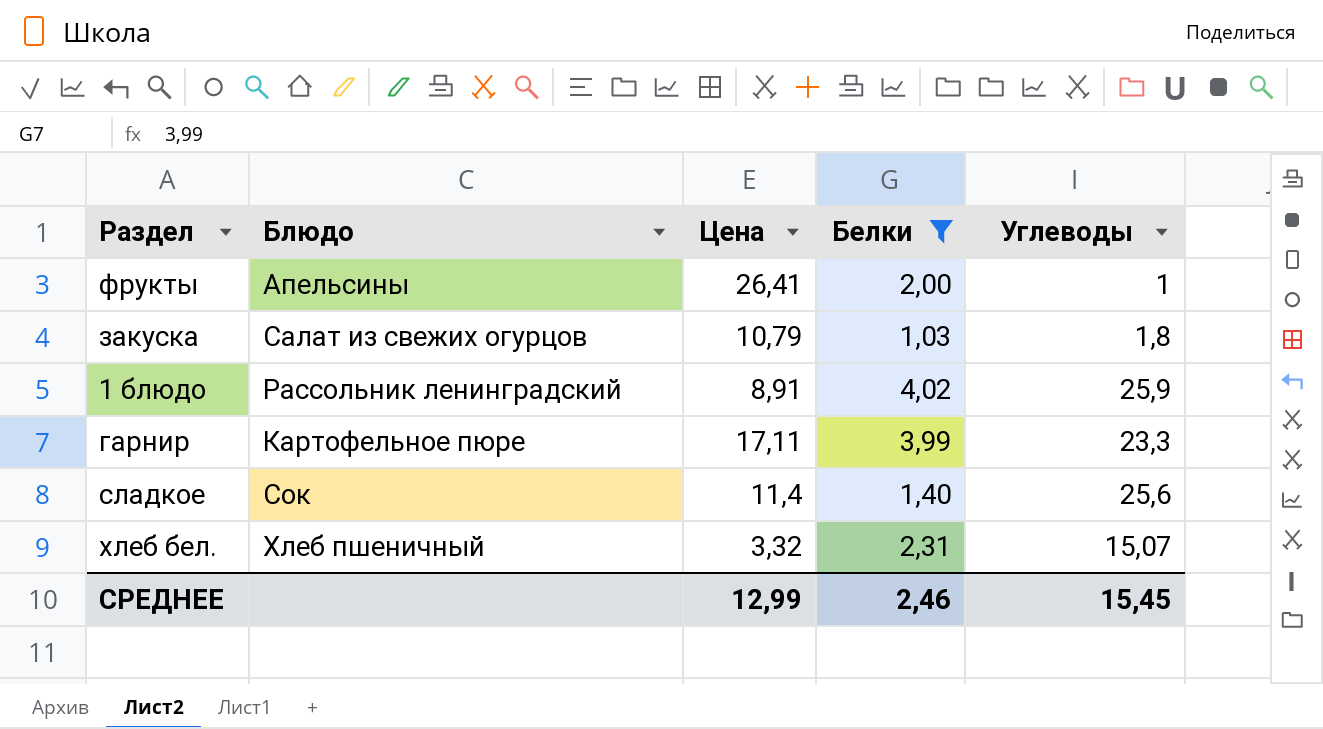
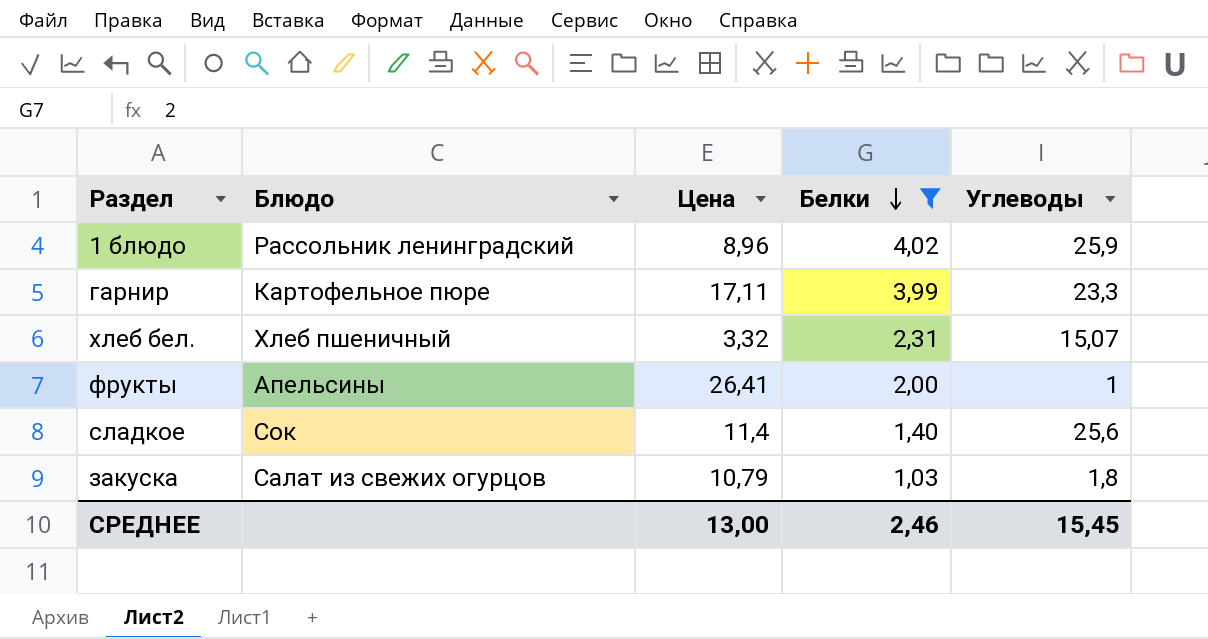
row order: none -> Белки descending
1 блюдо | Цена: 8,91 -> 8,96
СРЕДНЕЕ | Цена: 12,99 -> 13,00

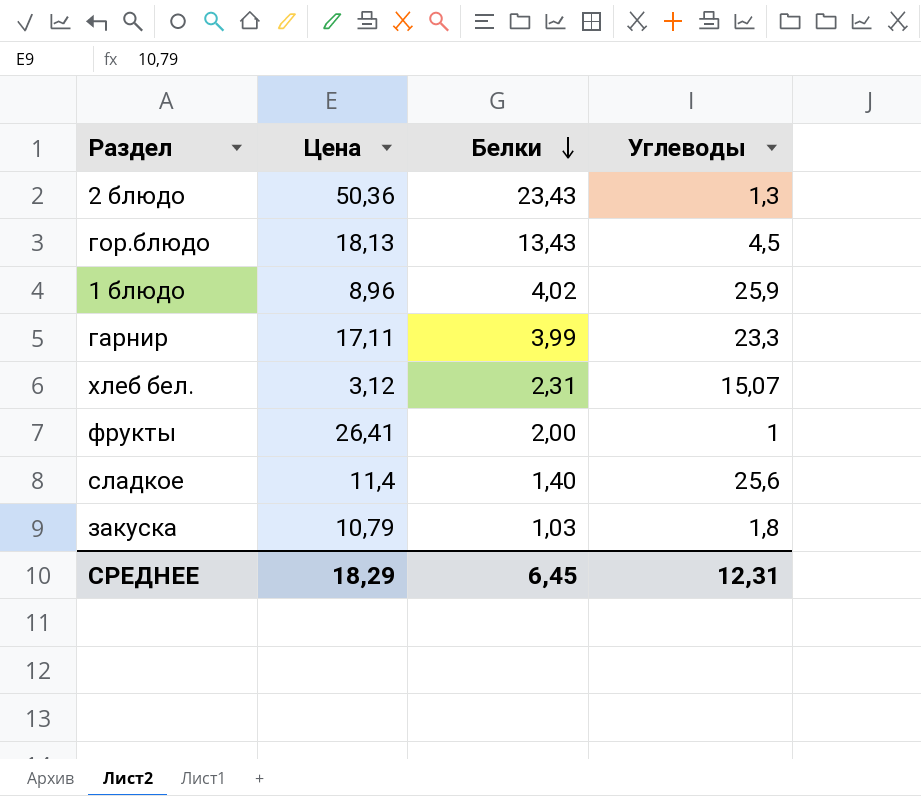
filter: Белки <= 4,02 -> none
column Блюдо | position: 2 -> none
хлеб бел. | Цена: 3,32 -> 3,12
СРЕДНЕЕ | Цена: 13,00 -> 18,29
СРЕДНЕЕ | Белки: 2,46 -> 6,45
СРЕДНЕЕ | Углеводы: 15,45 -> 12,31

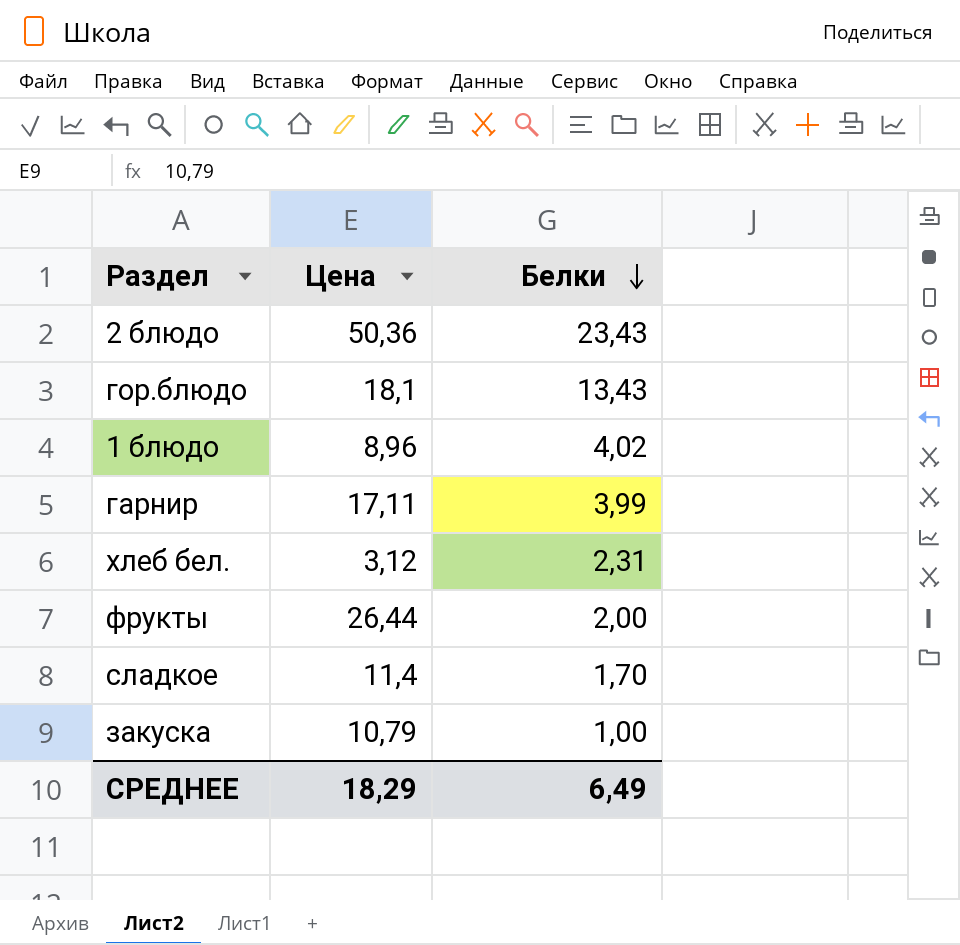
column Углеводы | position: 4 -> none
гор.блюдо | Цена: 18,13 -> 18,1
фрукты | Цена: 26,41 -> 26,44
сладкое | Белки: 1,40 -> 1,70
закуска | Белки: 1,03 -> 1,00
СРЕДНЕЕ | Белки: 6,45 -> 6,49

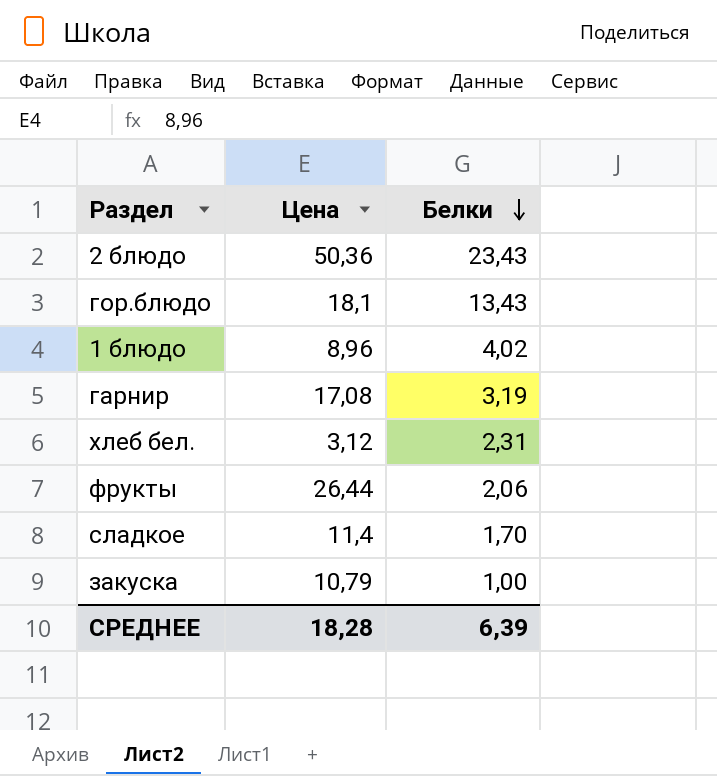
гарнир | Цена: 17,11 -> 17,08
гарнир | Белки: 3,99 -> 3,19
фрукты | Белки: 2,00 -> 2,06
СРЕДНЕЕ | Цена: 18,29 -> 18,28
СРЕДНЕЕ | Белки: 6,49 -> 6,39

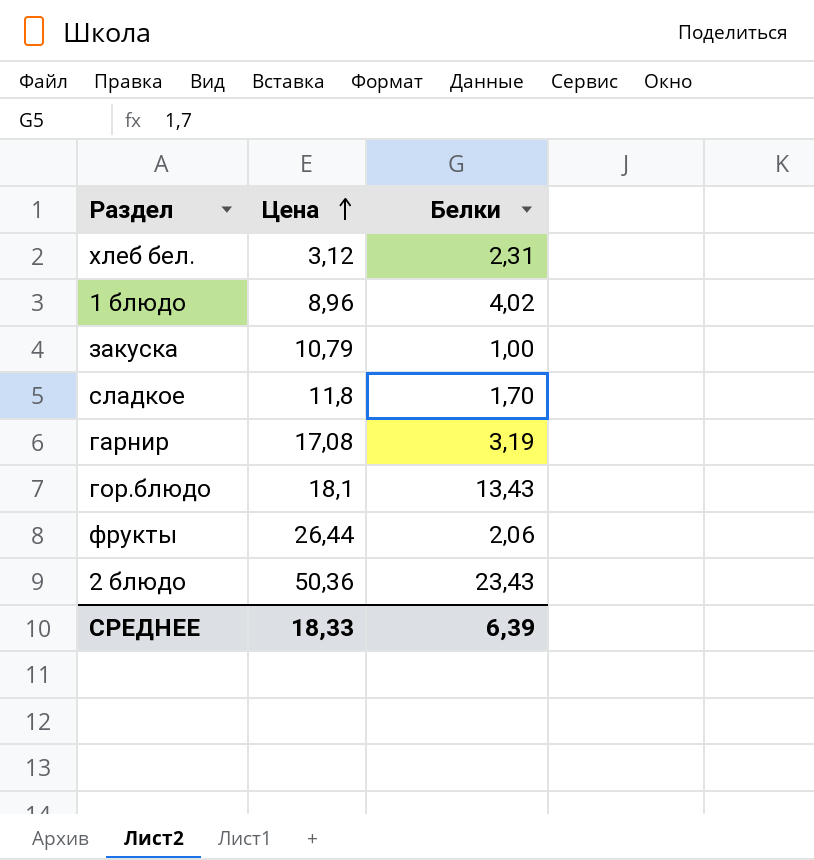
row order: Белки descending -> Цена ascending
сладкое | Цена: 11,4 -> 11,8
СРЕДНЕЕ | Цена: 18,28 -> 18,33

